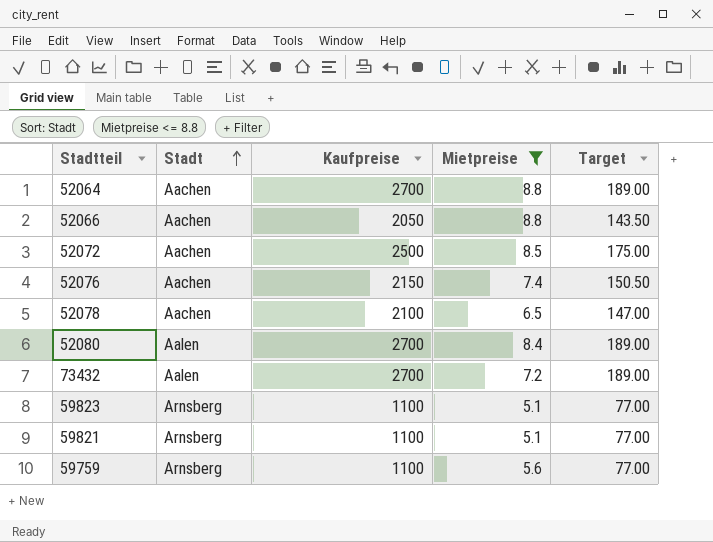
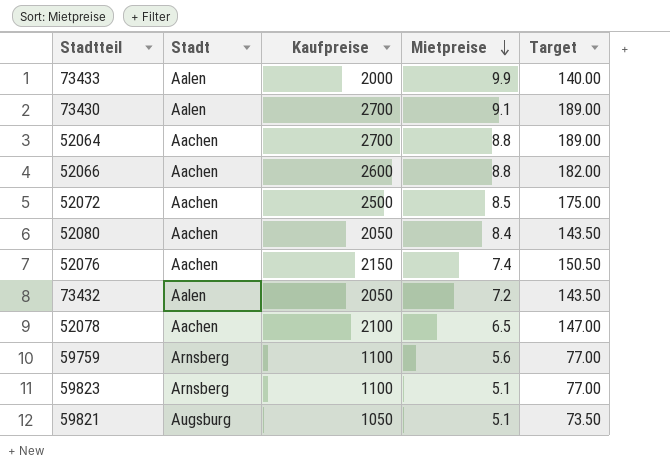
filter: Mietpreise <= 8.8 -> none
row order: Stadt ascending -> Mietpreise descending
52066 | Kaufpreise: 2050 -> 2600
52066 | Target: 143.50 -> 182.00
52080 | Stadt: Aalen -> Aachen
52080 | Kaufpreise: 2700 -> 2050
52080 | Target: 189.00 -> 143.50
73432 | Kaufpreise: 2700 -> 2050
73432 | Target: 189.00 -> 143.50
59821 | Stadt: Arnsberg -> Augsburg
59821 | Kaufpreise: 1100 -> 1050
59821 | Target: 77.00 -> 73.50

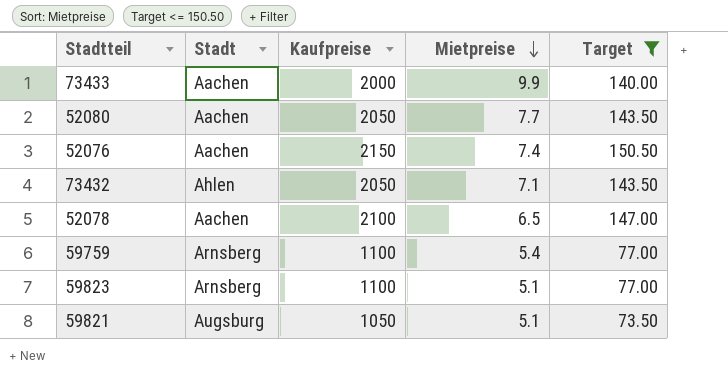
filter: none -> Target <= 150.50
73433 | Stadt: Aalen -> Aachen
52080 | Mietpreise: 8.4 -> 7.7
73432 | Stadt: Aalen -> Ahlen
73432 | Mietpreise: 7.2 -> 7.1
59759 | Mietpreise: 5.6 -> 5.4

